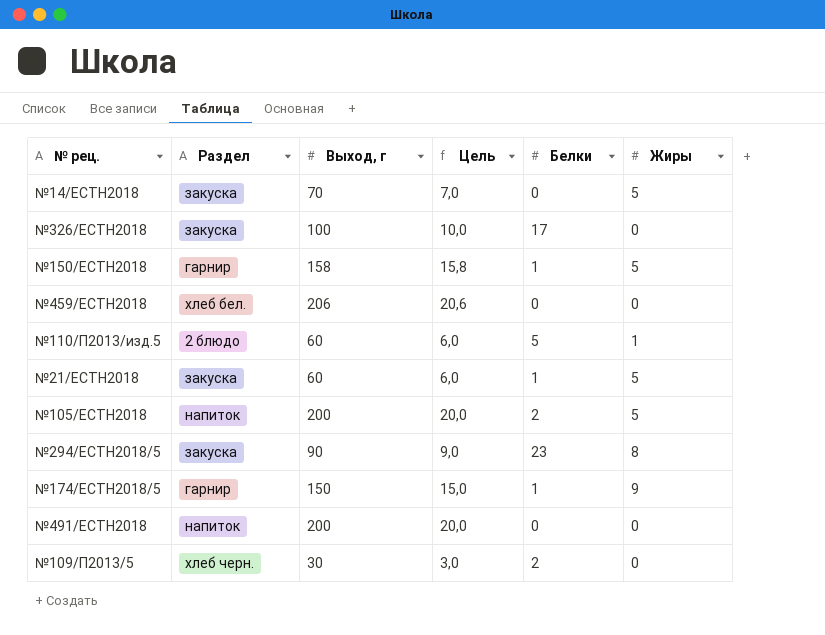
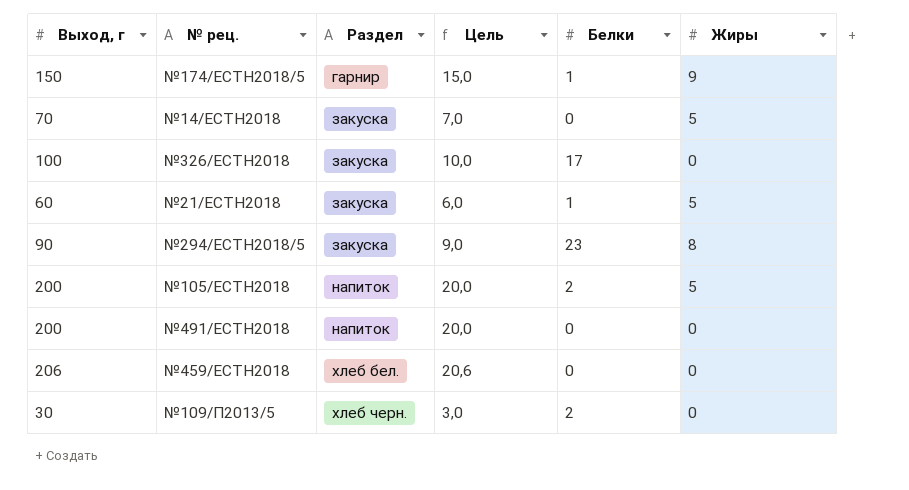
row order: none -> Раздел ascending
column Выход, г | position: 3 -> 1
row №150/ЕСТН2018: гарнир | 158 | 15,8 | 1 | 5 -> none
row №110/П2013/изд.5: 2 блюдо | 60 | 6,0 | 5 | 1 -> none

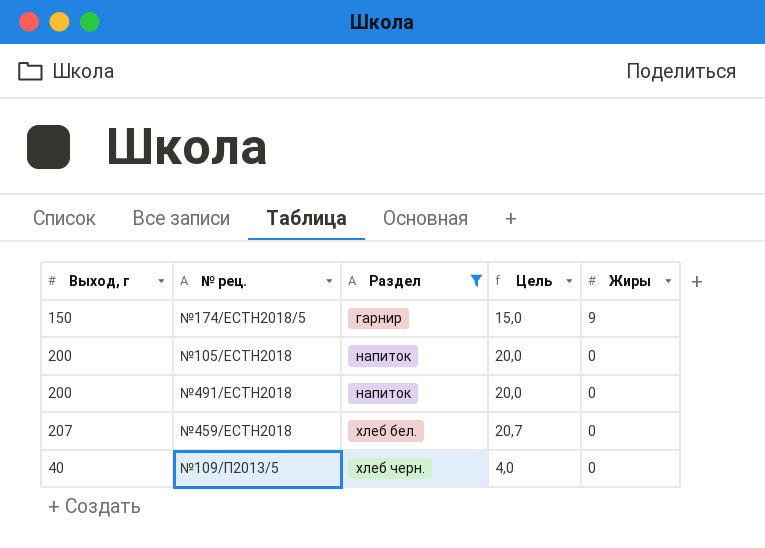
filter: none -> Раздел != закуска
column Белки | position: 5 -> none
№105/ЕСТН2018 | Жиры: 5 -> 0
№459/ЕСТН2018 | Выход, г: 206 -> 207
№459/ЕСТН2018 | Цель: 20,6 -> 20,7
№109/П2013/5 | Выход, г: 30 -> 40
№109/П2013/5 | Цель: 3,0 -> 4,0

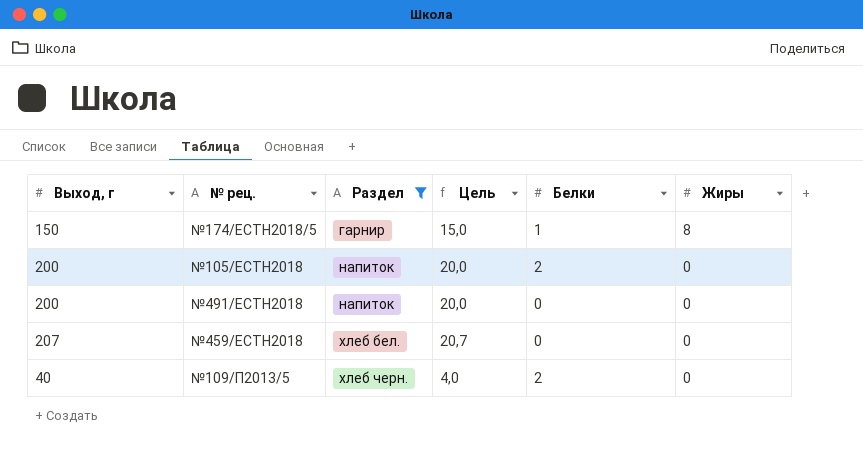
column Белки | position: none -> 5
№174/ЕСТН2018/5 | Жиры: 9 -> 8

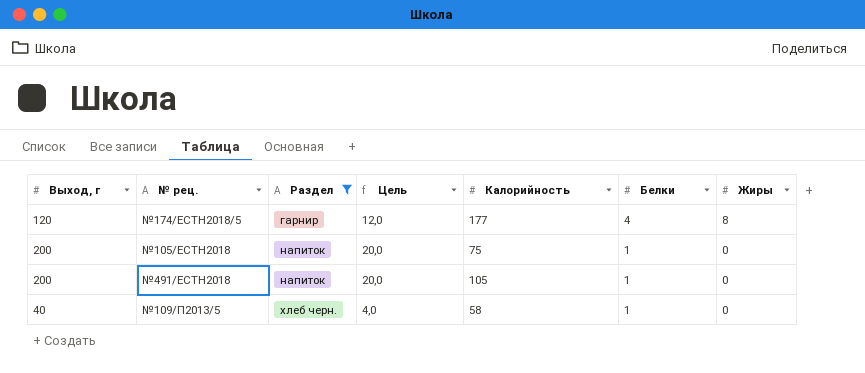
column Калорийность | position: none -> 5
row №459/ЕСТН2018: 207 | хлеб бел. | 20,7 | 0 | 0 -> none
№174/ЕСТН2018/5 | Выход, г: 150 -> 120
№174/ЕСТН2018/5 | Цель: 15,0 -> 12,0
№174/ЕСТН2018/5 | Белки: 1 -> 4
№105/ЕСТН2018 | Белки: 2 -> 1
№491/ЕСТН2018 | Белки: 0 -> 1
№109/П2013/5 | Белки: 2 -> 1

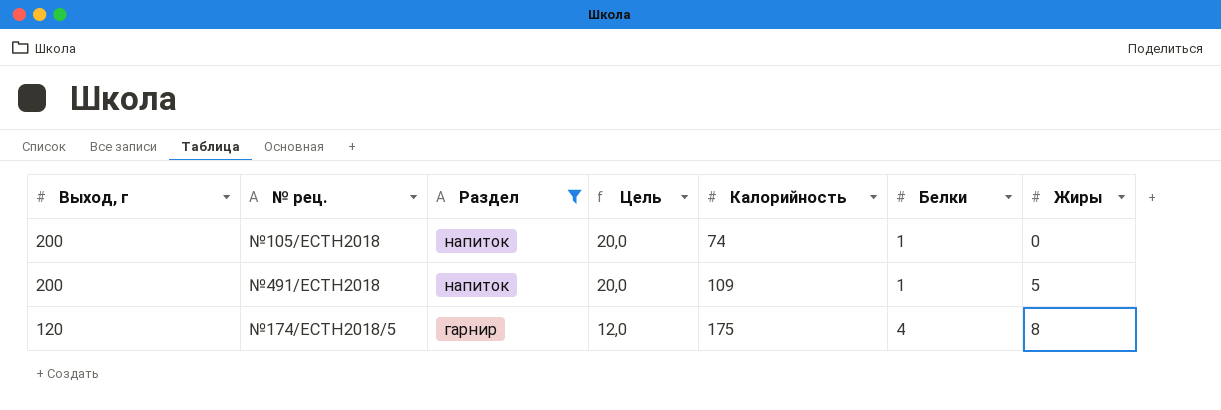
row order: Раздел ascending -> Выход, г descending
row №109/П2013/5: 40 | хлеб черн. | 4,0 | 58 | 1 | 0 -> none
№105/ЕСТН2018 | Калорийность: 75 -> 74
№491/ЕСТН2018 | Калорийность: 105 -> 109
№491/ЕСТН2018 | Жиры: 0 -> 5
№174/ЕСТН2018/5 | Калорийность: 177 -> 175

